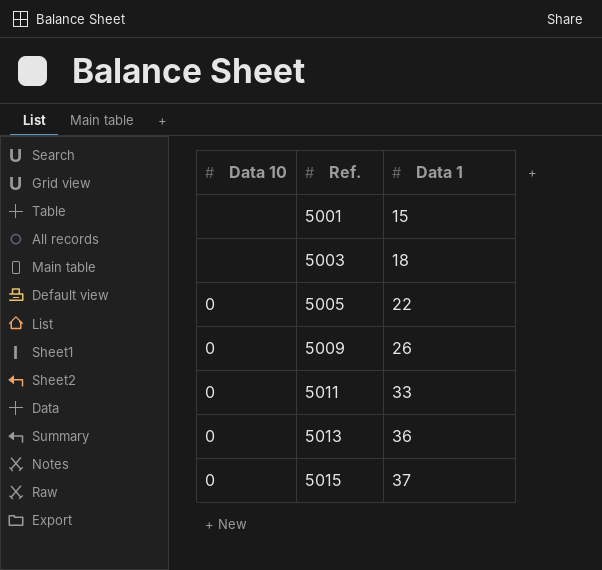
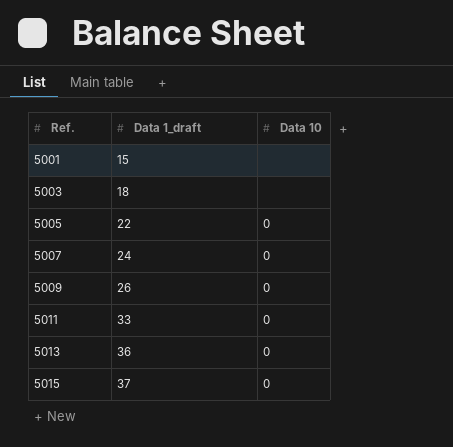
column name: Data 1 -> Data 1_draft
column Data 10 | position: 1 -> 3
row 5007: none -> 24 | 0

